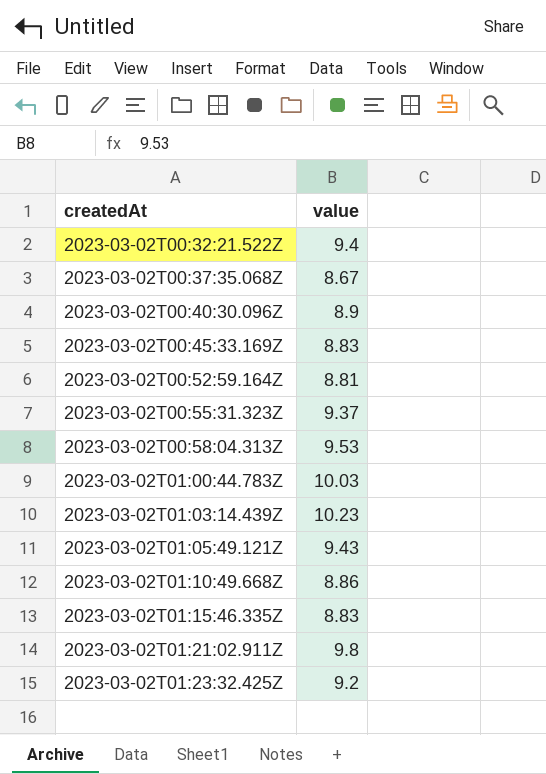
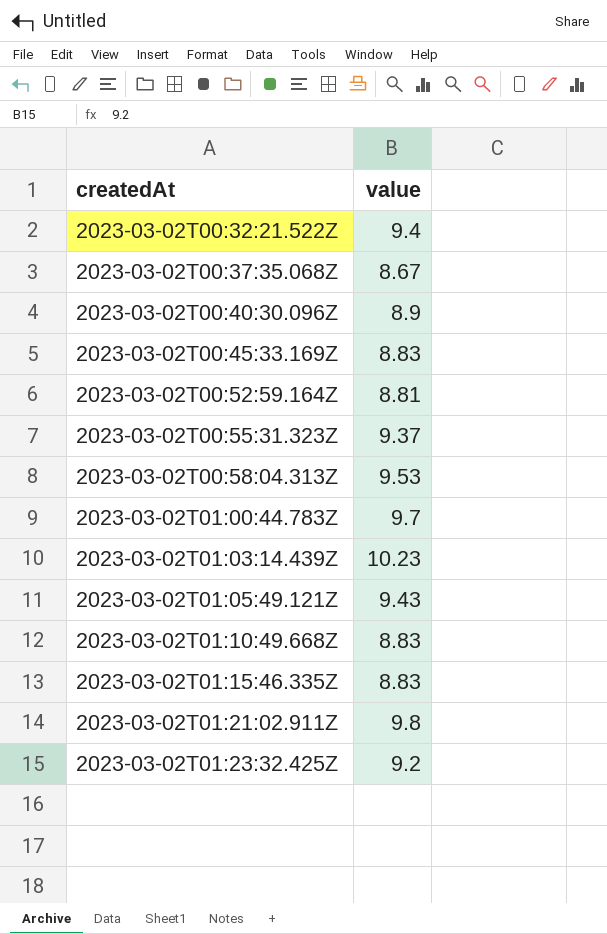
2023-03-02T01:00:44.783Z | value: 10.03 -> 9.7
2023-03-02T01:10:49.668Z | value: 8.86 -> 8.83

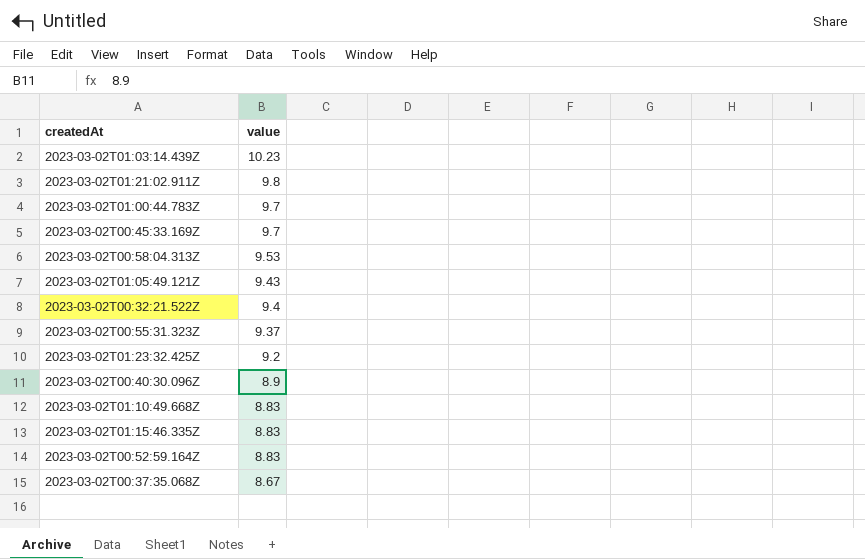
row order: createdAt ascending -> value descending
2023-03-02T00:45:33.169Z | value: 8.83 -> 9.7
2023-03-02T00:52:59.164Z | value: 8.81 -> 8.83

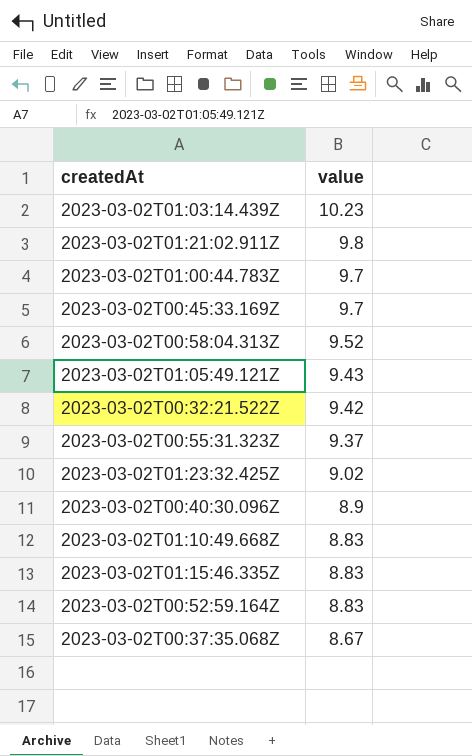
2023-03-02T00:58:04.313Z | value: 9.53 -> 9.52
2023-03-02T00:32:21.522Z | value: 9.4 -> 9.42
2023-03-02T01:23:32.425Z | value: 9.2 -> 9.02

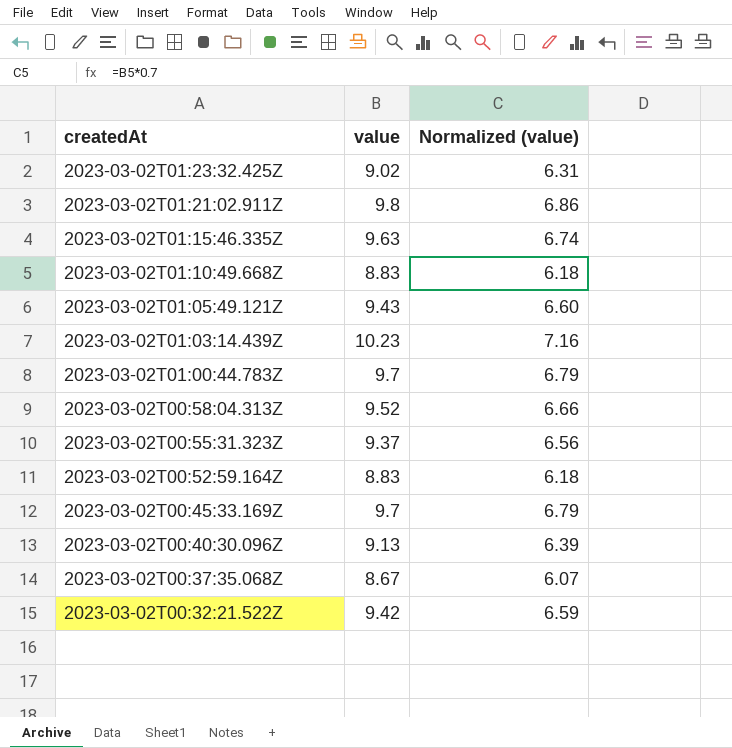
row order: value descending -> createdAt descending
column Normalized (value) | formula: none -> [value] * 0.7
2023-03-02T01:15:46.335Z | value: 8.83 -> 9.63
2023-03-02T00:40:30.096Z | value: 8.9 -> 9.13

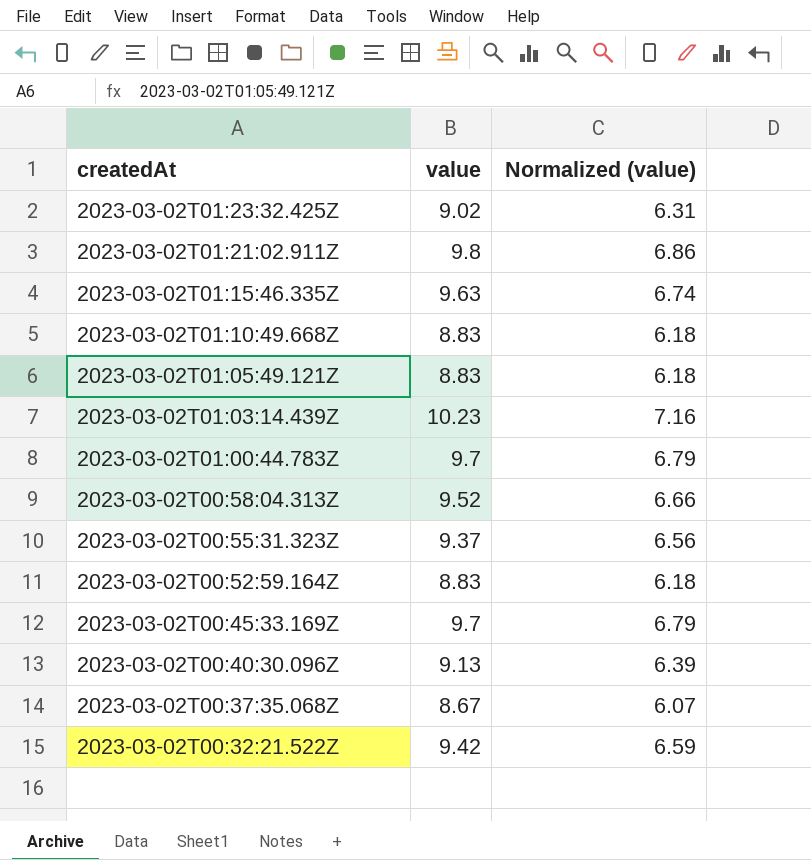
2023-03-02T01:05:49.121Z | value: 9.43 -> 8.83
2023-03-02T01:05:49.121Z | Normalized (value): 6.60 -> 6.18

